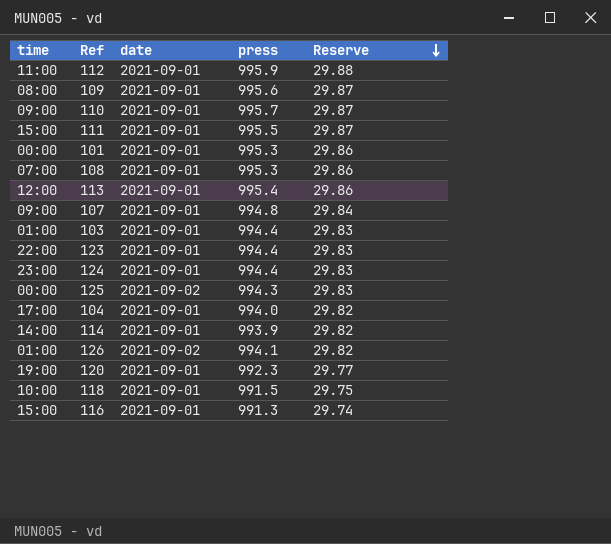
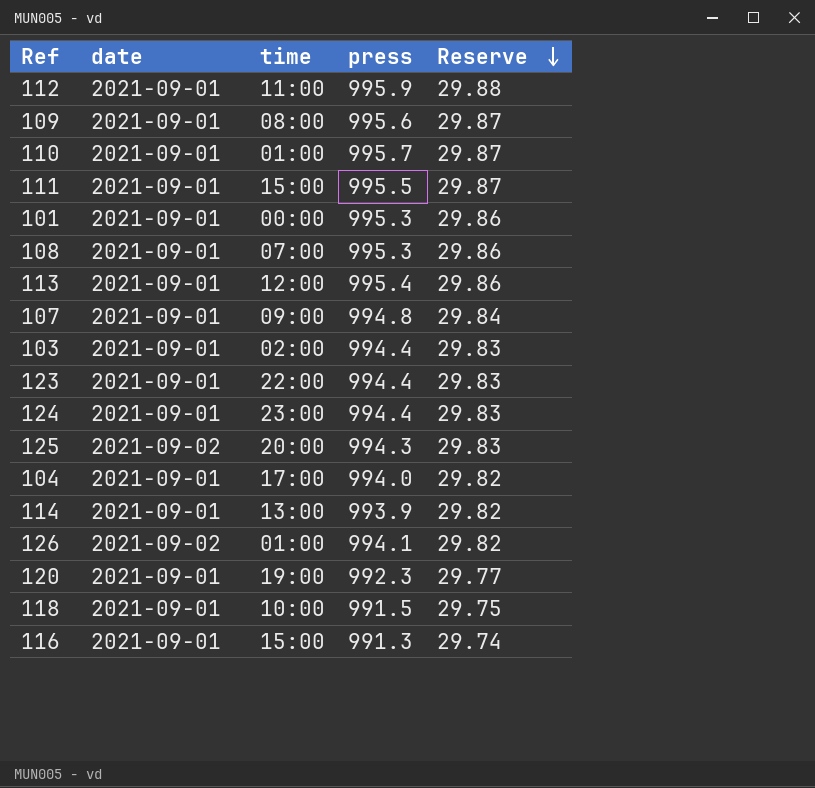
column time | position: 1 -> 3
110 | time: 09:00 -> 01:00
103 | time: 01:00 -> 02:00
125 | time: 00:00 -> 20:00
114 | time: 14:00 -> 13:00

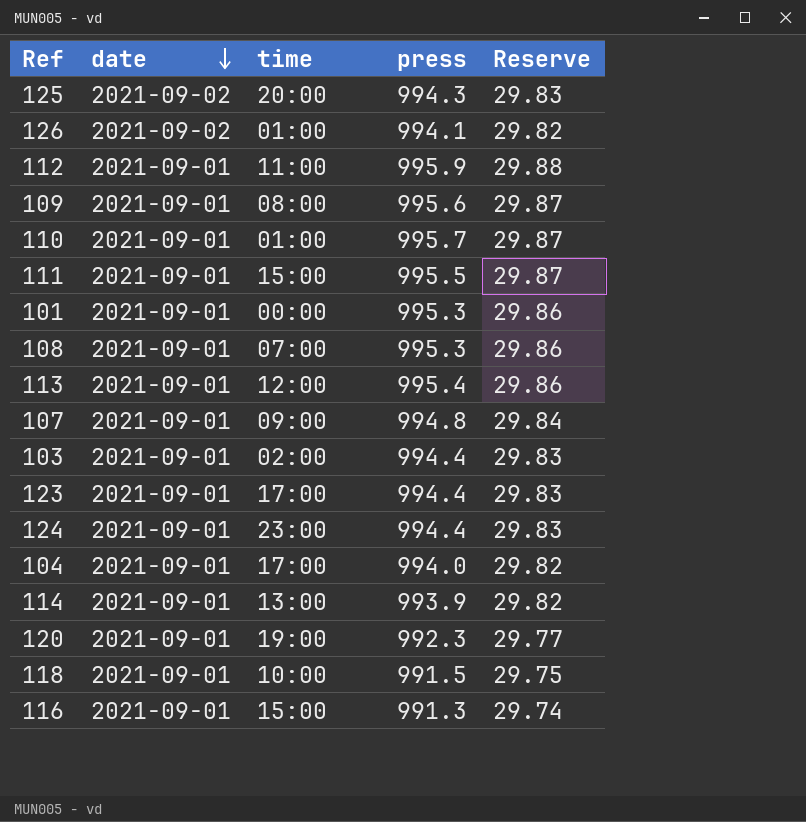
row order: Reserve descending -> date descending
123 | time: 22:00 -> 17:00

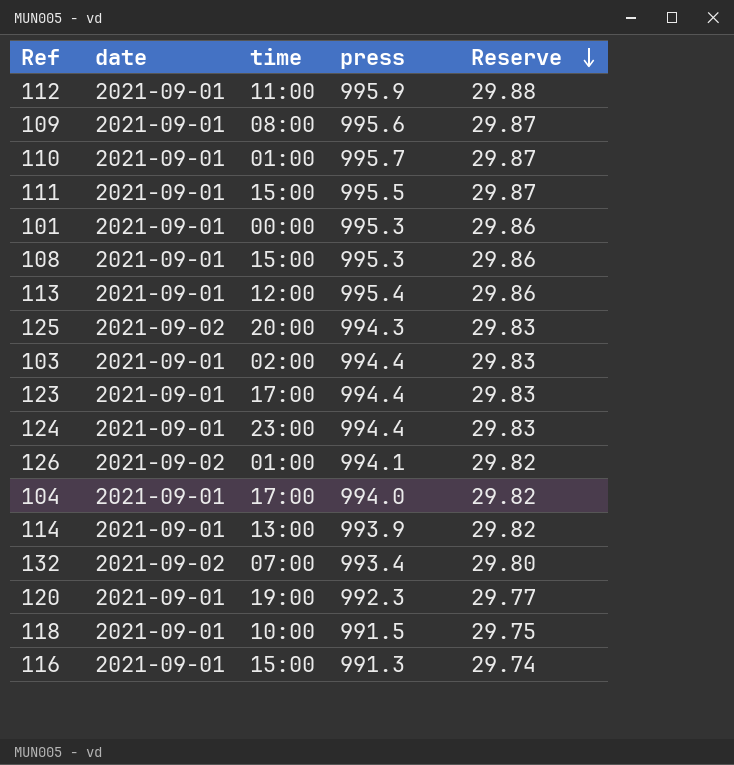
row order: date descending -> Reserve descending
row 107: 2021-09-01 | 09:00 | 994.8 | 29.84 -> none
108 | time: 07:00 -> 15:00
row 132: none -> 2021-09-02 | 07:00 | 993.4 | 29.80

